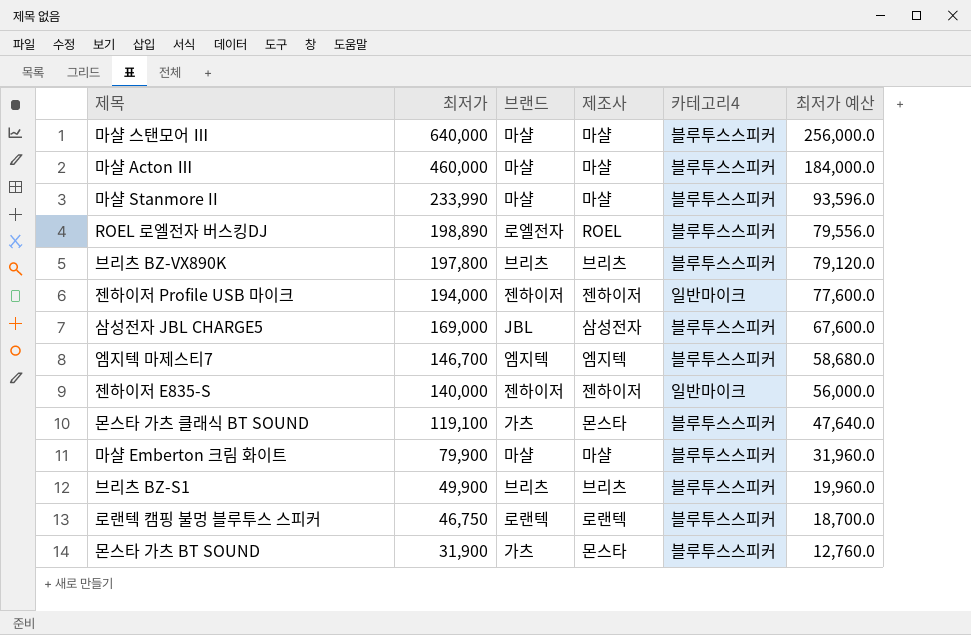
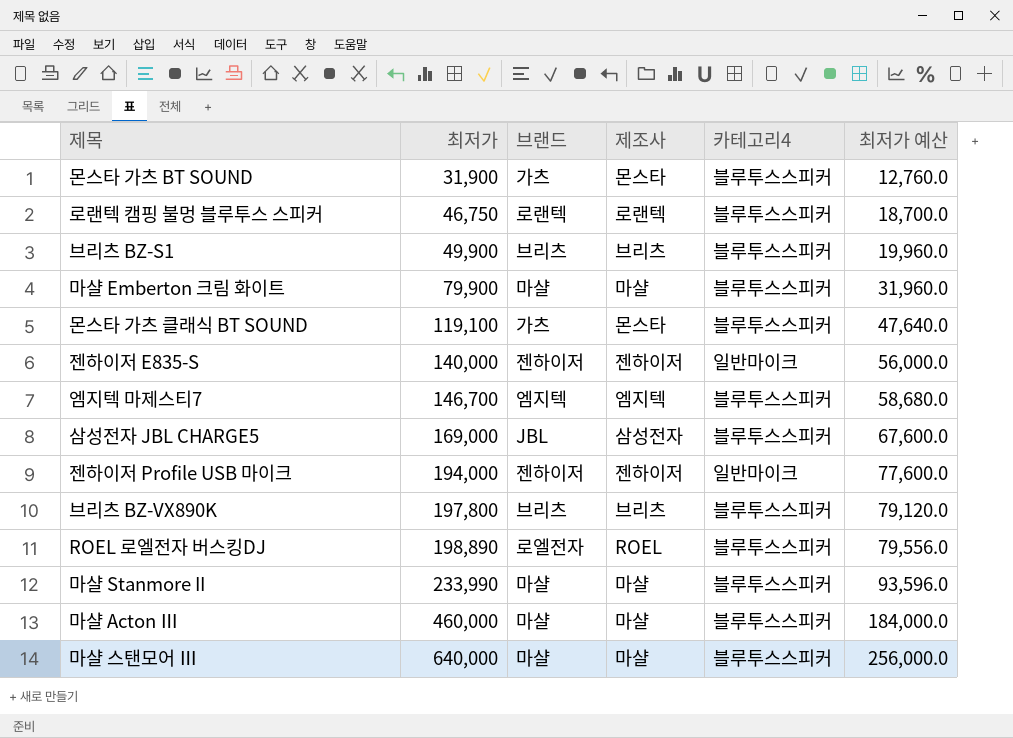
row order: 최저가 descending -> 최저가 ascending

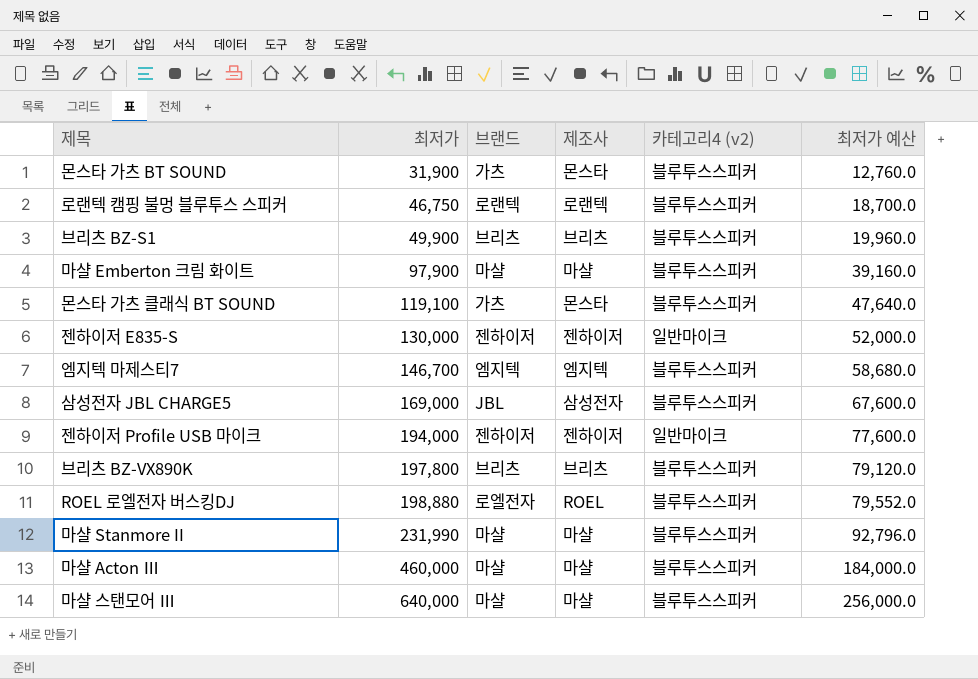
column name: 카테고리4 -> 카테고리4 (v2)
마샬 Emberton 크림 화이트 | 최저가: 79,900 -> 97,900
마샬 Emberton 크림 화이트 | 최저가 예산: 31,960.0 -> 39,160.0
젠하이저 E835-S | 최저가: 140,000 -> 130,000
젠하이저 E835-S | 최저가 예산: 56,000.0 -> 52,000.0
ROEL 로엘전자 버스킹DJ | 최저가: 198,890 -> 198,880
ROEL 로엘전자 버스킹DJ | 최저가 예산: 79,556.0 -> 79,552.0
마샬 Stanmore II | 최저가: 233,990 -> 231,990
마샬 Stanmore II | 최저가 예산: 93,596.0 -> 92,796.0

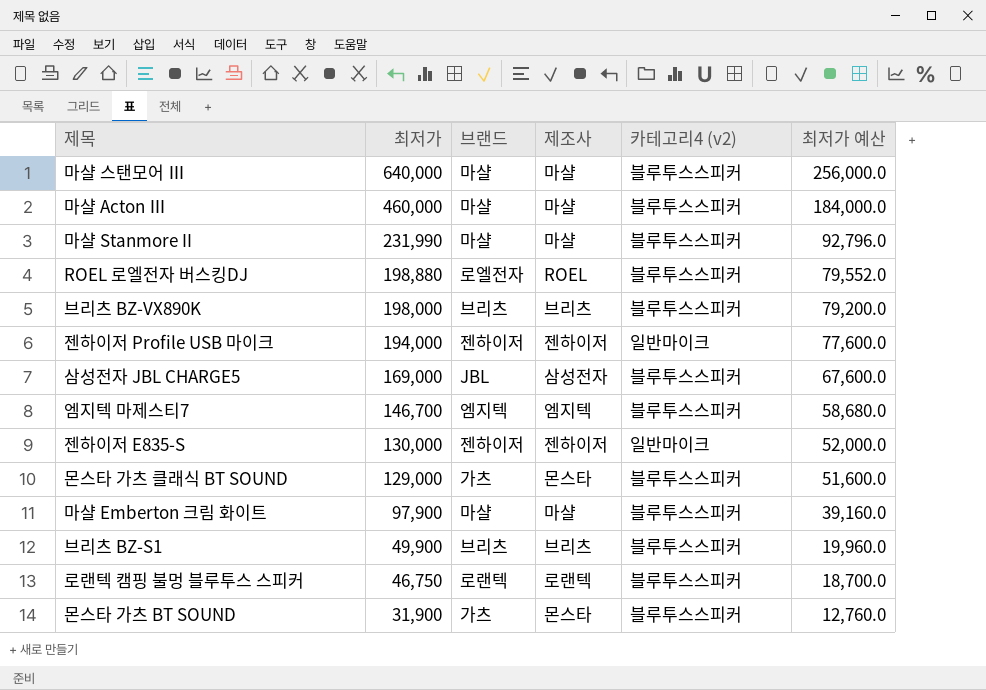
row order: 최저가 ascending -> 최저가 descending
브리츠 BZ-VX890K | 최저가: 197,800 -> 198,000
브리츠 BZ-VX890K | 최저가 예산: 79,120.0 -> 79,200.0
몬스타 가츠 클래식 BT SOUND | 최저가: 119,100 -> 129,000
몬스타 가츠 클래식 BT SOUND | 최저가 예산: 47,640.0 -> 51,600.0

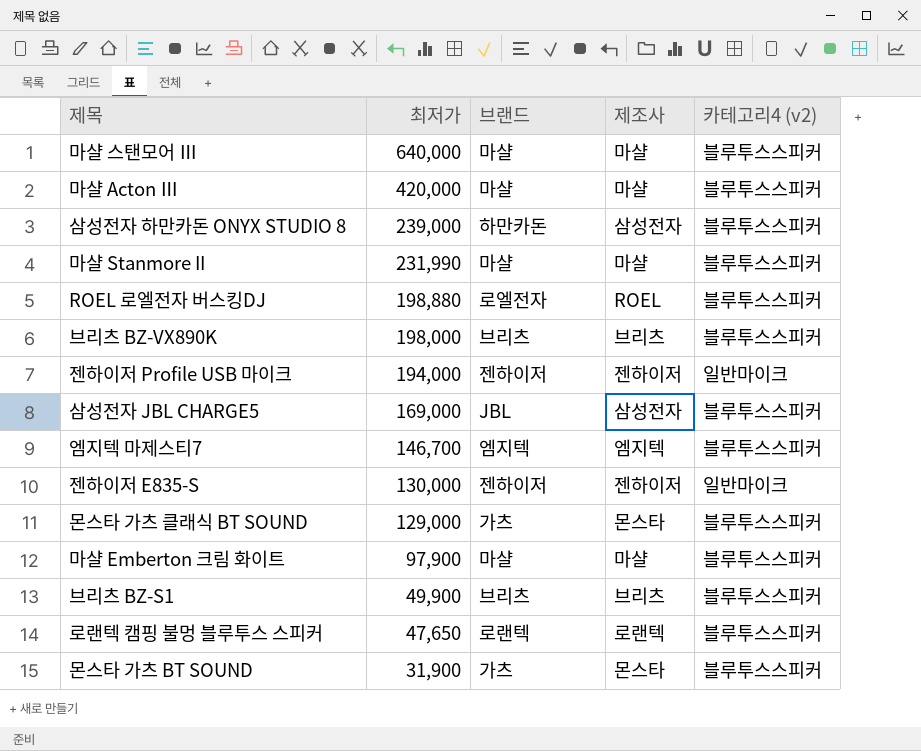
column 최저가 예산 | formula: [최저가] * 0.4 -> none
마샬 Acton Ⅲ | 최저가: 460,000 -> 420,000
row 삼성전자 하만카돈 ONYX STUDIO 8: none -> 239,000 | 하만카돈 | 삼성전자 | 블루투스스피커
로랜텍 캠핑 불멍 블루투스 스피커 | 최저가: 46,750 -> 47,650

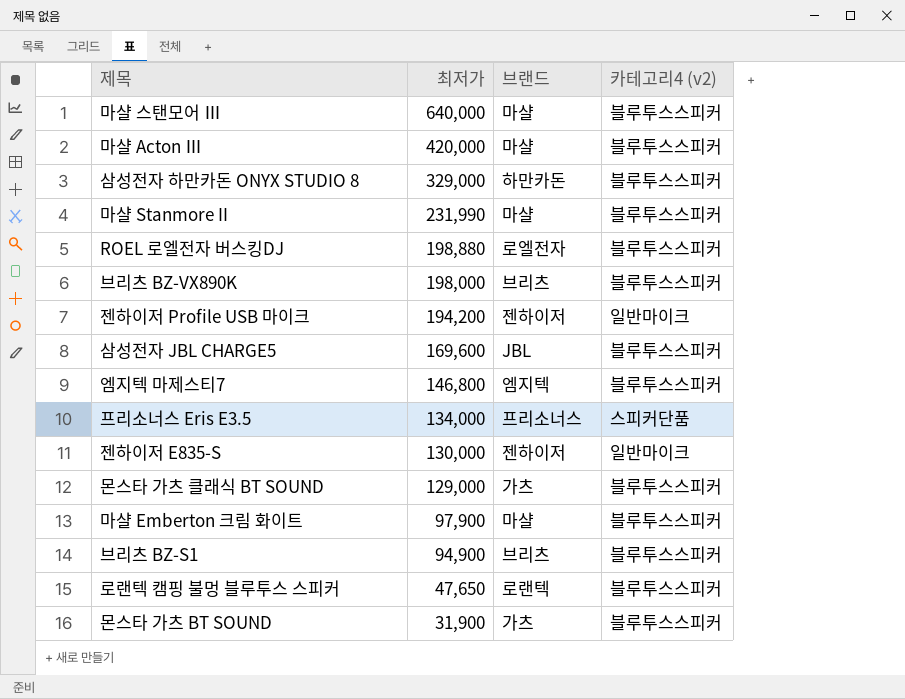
column 제조사 | position: 4 -> none
삼성전자 하만카돈 ONYX STUDIO 8 | 최저가: 239,000 -> 329,000
젠하이저 Profile USB 마이크 | 최저가: 194,000 -> 194,200
삼성전자 JBL CHARGE5 | 최저가: 169,000 -> 169,600
엠지텍 마제스티7 | 최저가: 146,700 -> 146,800
row 프리소너스 Eris E3.5: none -> 134,000 | 프리소너스 | 스피커단품
브리츠 BZ-S1 | 최저가: 49,900 -> 94,900

